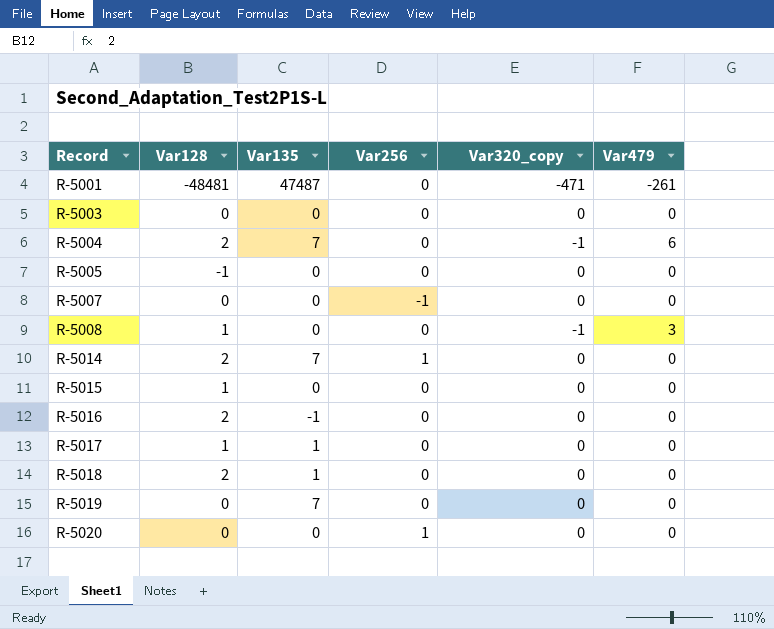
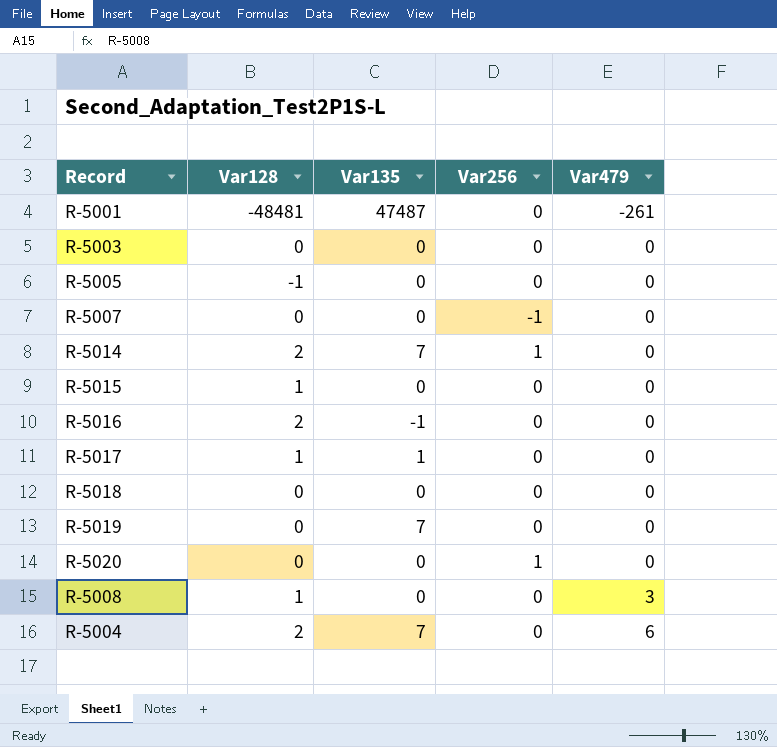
row order: Record ascending -> Var479 ascending
column Var320_copy | position: 5 -> none
R-5018 | Var128: 2 -> 0
R-5018 | Var135: 1 -> 0

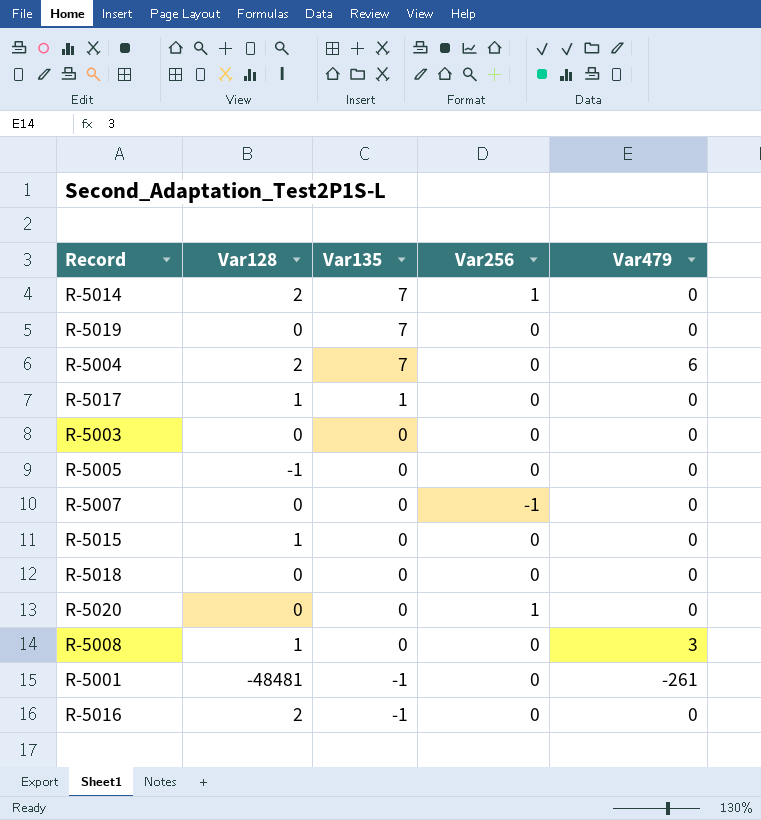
row order: Var479 ascending -> Var135 descending
R-5001 | Var135: 47487 -> -1

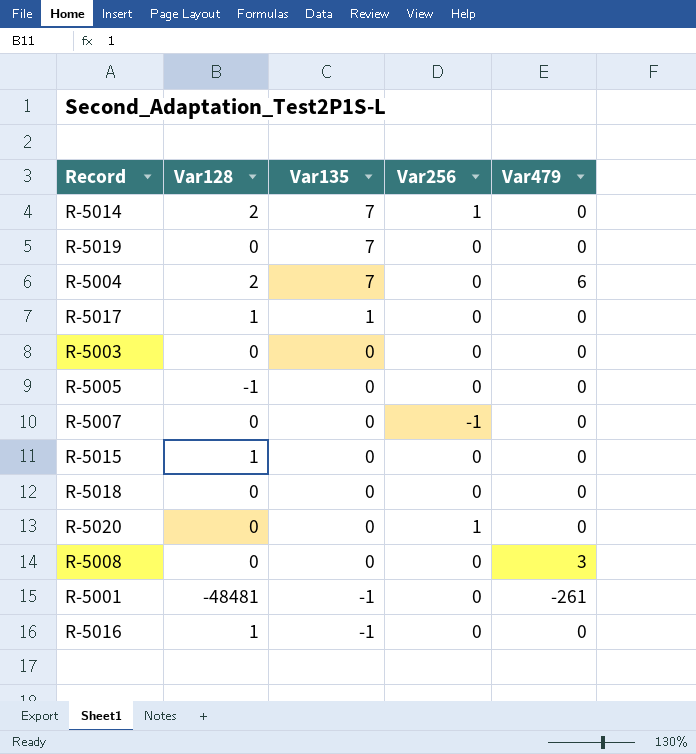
R-5008 | Var128: 1 -> 0
R-5016 | Var128: 2 -> 1

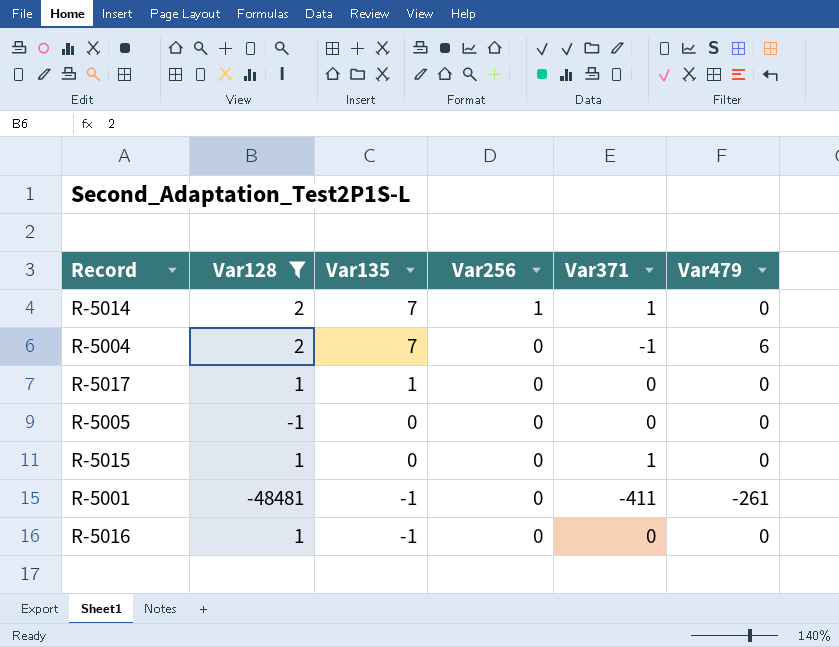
filter: none -> Var128 != 0
column Var371 | position: none -> 5

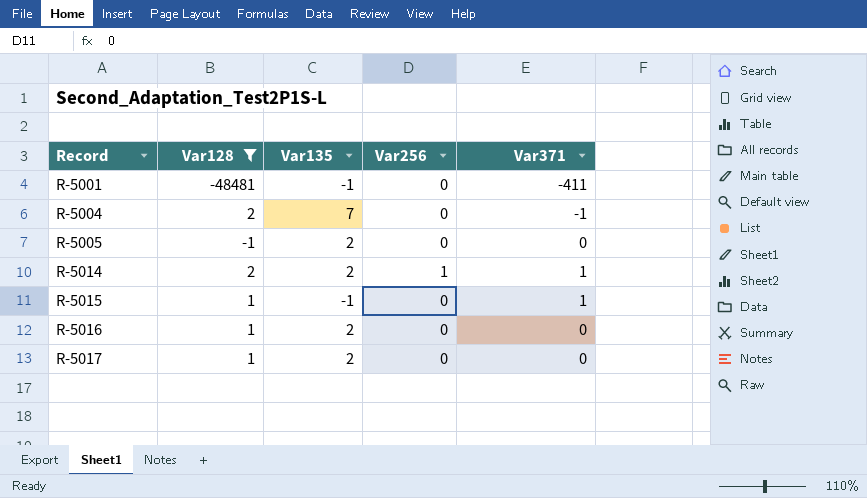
row order: Var135 descending -> Record ascending
column Var479 | position: 6 -> none
R-5005 | Var135: 0 -> 2
R-5014 | Var135: 7 -> 2
R-5015 | Var135: 0 -> -1
R-5016 | Var135: -1 -> 2
R-5017 | Var135: 1 -> 2

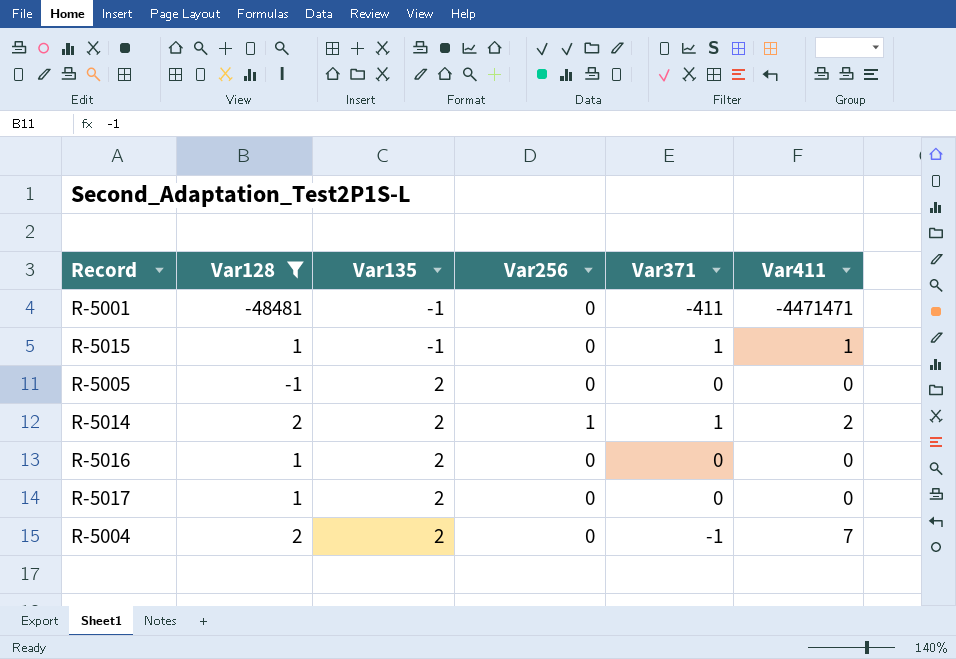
row order: Record ascending -> Var135 ascending
column Var411 | position: none -> 6
R-5004 | Var135: 7 -> 2

